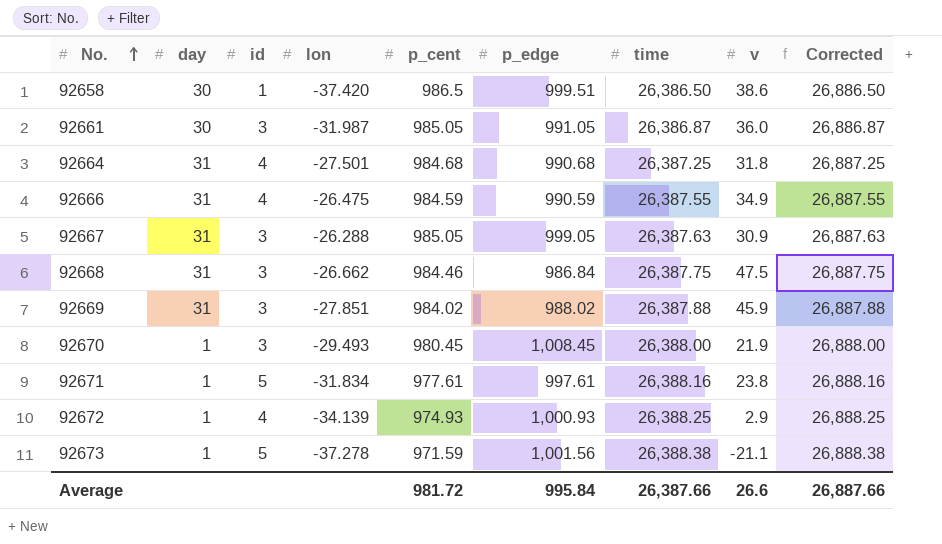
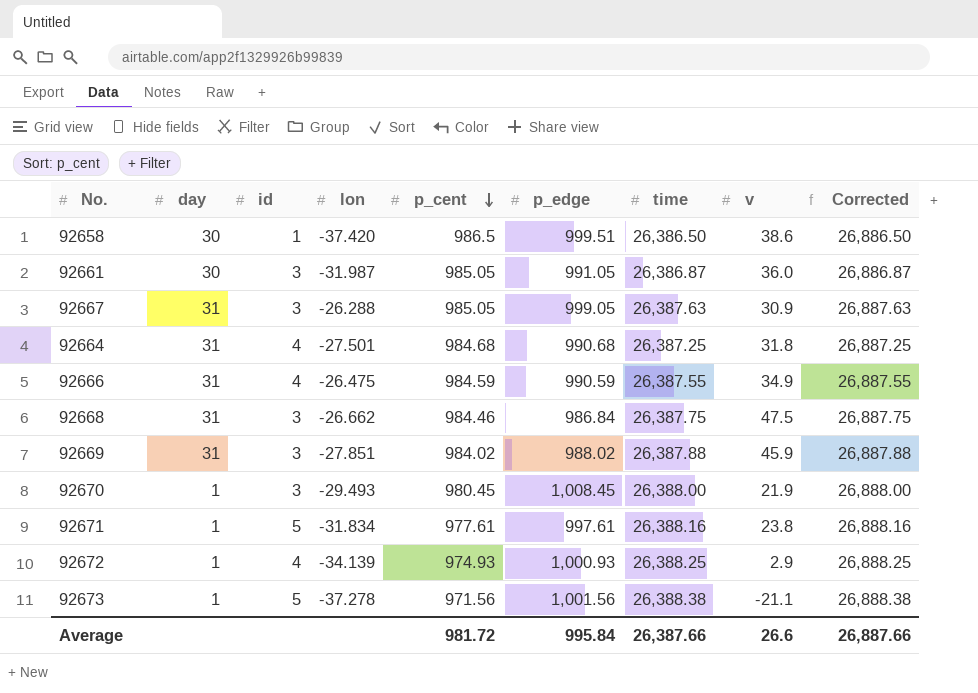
row order: No. ascending -> p_cent descending
92673 | p_cent: 971.59 -> 971.56

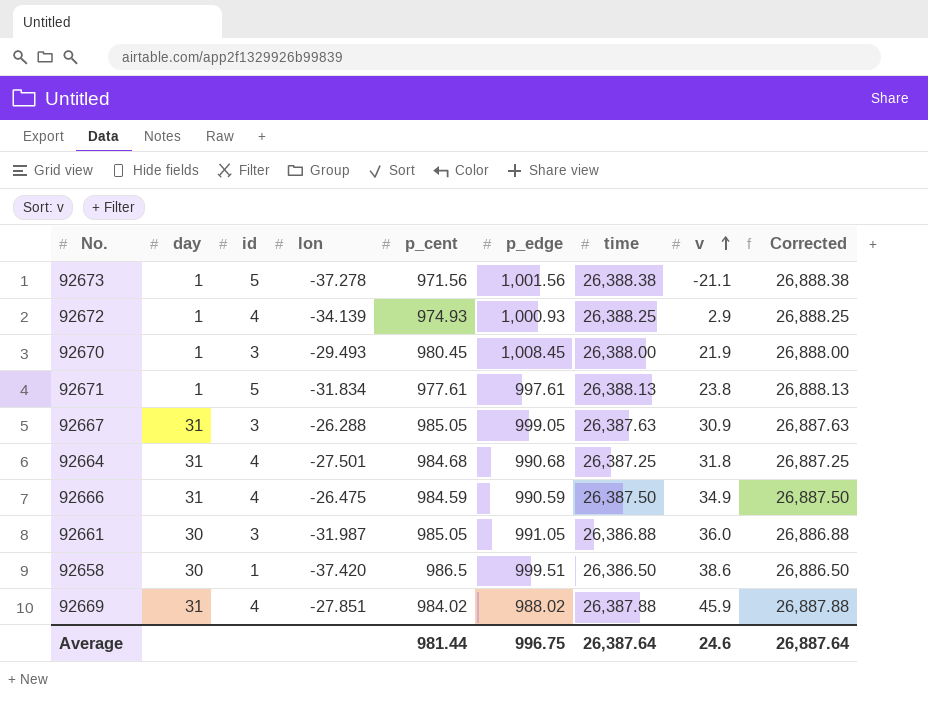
row order: p_cent descending -> v ascending
row 92668: 31 | 3 | -26.662 | 984.46 | 986.84 | 26,387.75 | 47.5 | 26,887.75 -> none
92671 | time: 26,388.16 -> 26,388.13
92671 | Corrected: 26,888.16 -> 26,888.13
92666 | time: 26,387.55 -> 26,387.50
92666 | Corrected: 26,887.55 -> 26,887.50
92661 | time: 26,386.87 -> 26,386.88
92661 | Corrected: 26,886.87 -> 26,886.88
92669 | id: 3 -> 4
Average | p_cent: 981.72 -> 981.44
Average | p_edge: 995.84 -> 996.75
Average | time: 26,387.66 -> 26,387.64
Average | v: 26.6 -> 24.6
Average | Corrected: 26,887.66 -> 26,887.64

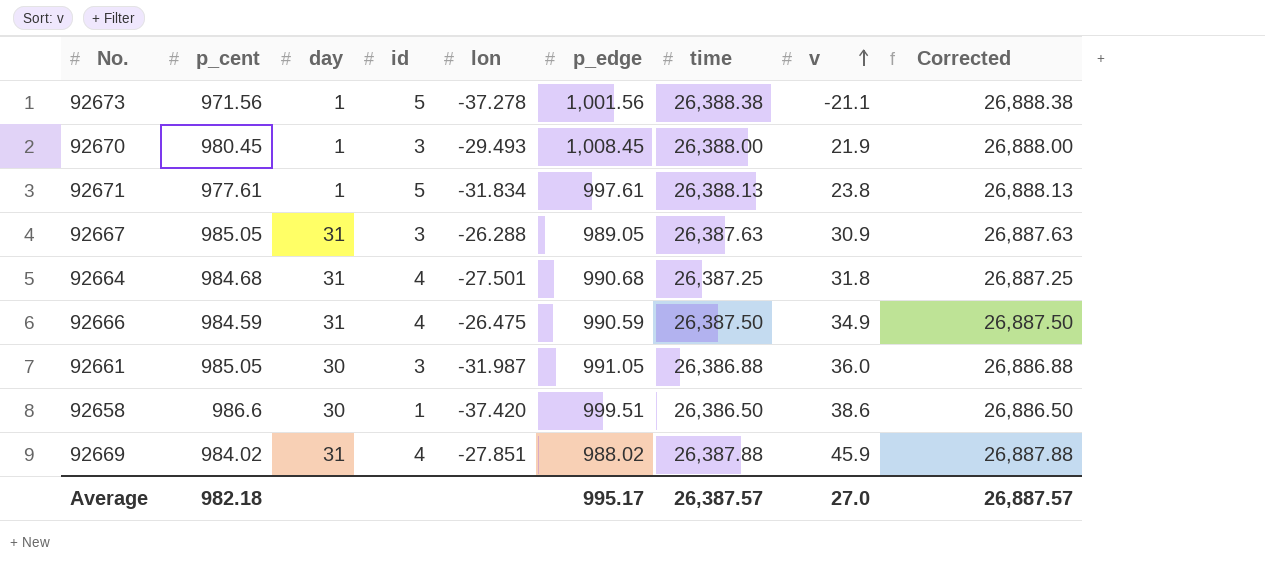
column p_cent | position: 5 -> 2
row 92672: 1 | 4 | -34.139 | 974.93 | 1,000.93 | 26,388.25 | 2.9 | 26,888.25 -> none
92667 | p_edge: 999.05 -> 989.05
92658 | p_cent: 986.5 -> 986.6
Average | p_cent: 981.44 -> 982.18
Average | p_edge: 996.75 -> 995.17
Average | time: 26,387.64 -> 26,387.57
Average | v: 24.6 -> 27.0
Average | Corrected: 26,887.64 -> 26,887.57

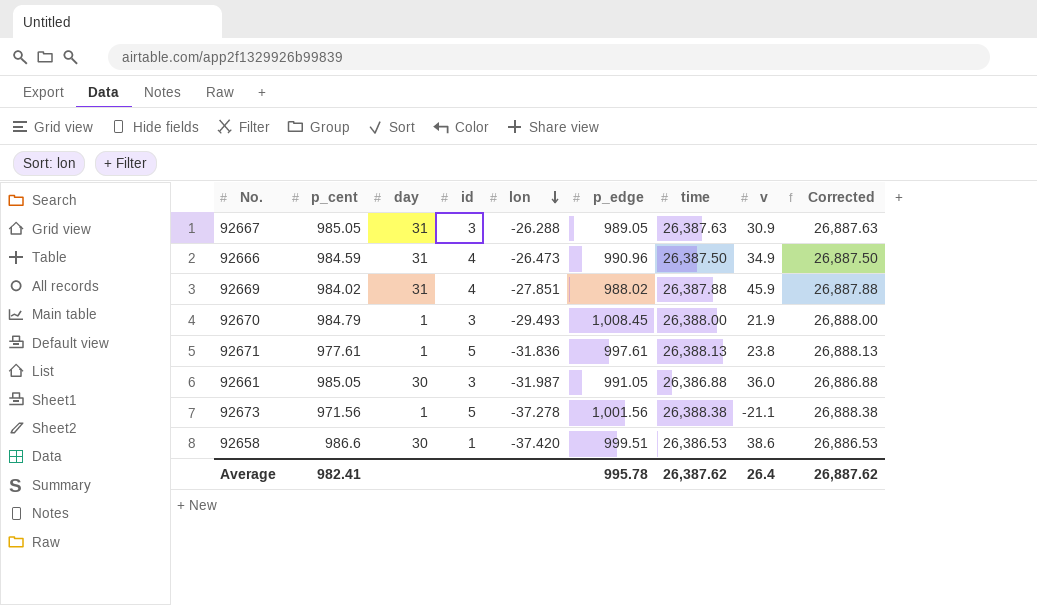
row order: v ascending -> lon descending
row 92664: 984.68 | 31 | 4 | -27.501 | 990.68 | 26,387.25 | 31.8 | 26,887.25 -> none
92666 | lon: -26.475 -> -26.473
92666 | p_edge: 990.59 -> 990.96
92670 | p_cent: 980.45 -> 984.79
92671 | lon: -31.834 -> -31.836
92658 | time: 26,386.50 -> 26,386.53
92658 | Corrected: 26,886.50 -> 26,886.53
Average | p_cent: 982.18 -> 982.41
Average | p_edge: 995.17 -> 995.78
Average | time: 26,387.57 -> 26,387.62
Average | v: 27.0 -> 26.4
Average | Corrected: 26,887.57 -> 26,887.62

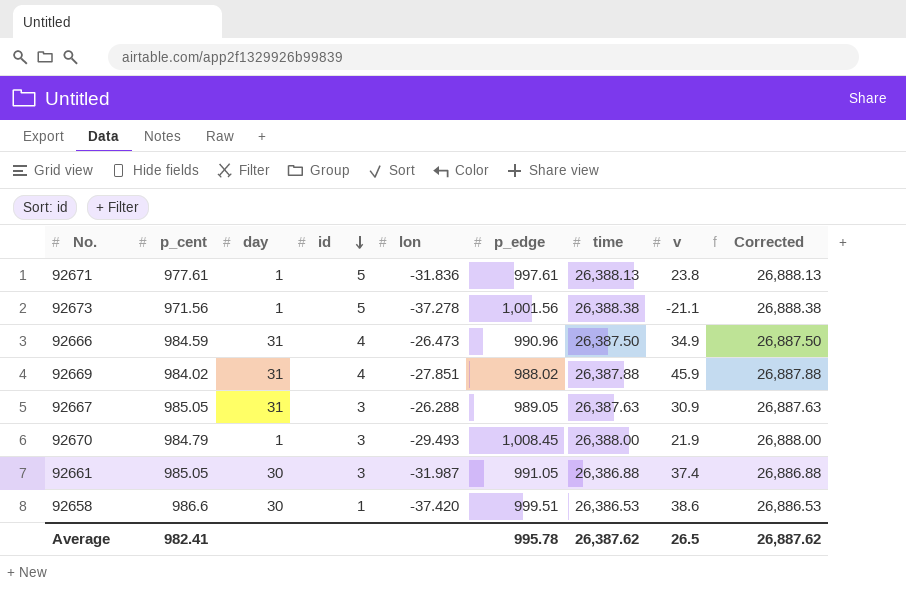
row order: lon descending -> id descending
92661 | v: 36.0 -> 37.4
Average | v: 26.4 -> 26.5

